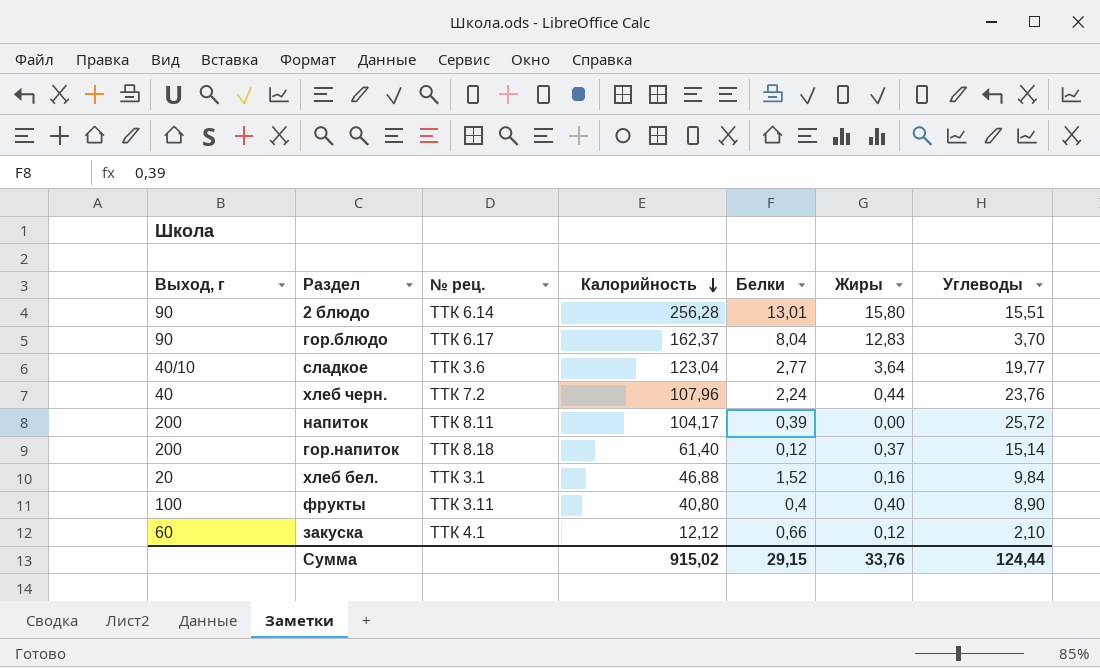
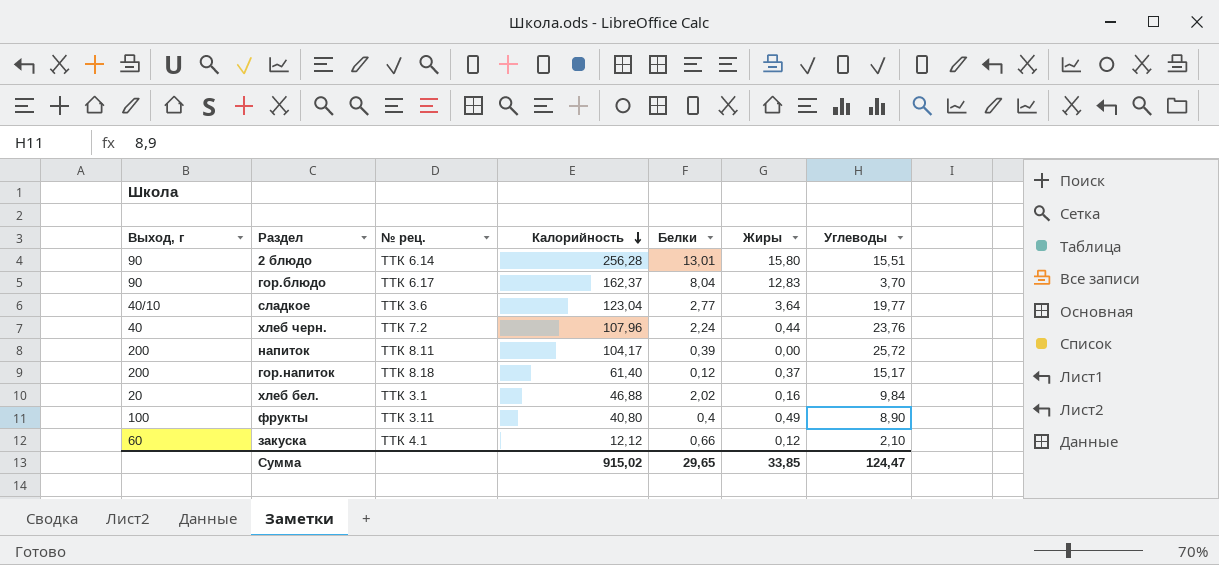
гор.напиток | Углеводы: 15,14 -> 15,17
хлеб бел. | Белки: 1,52 -> 2,02
фрукты | Жиры: 0,40 -> 0,49
Сумма | Белки: 29,15 -> 29,65
Сумма | Жиры: 33,76 -> 33,85
Сумма | Углеводы: 124,44 -> 124,47

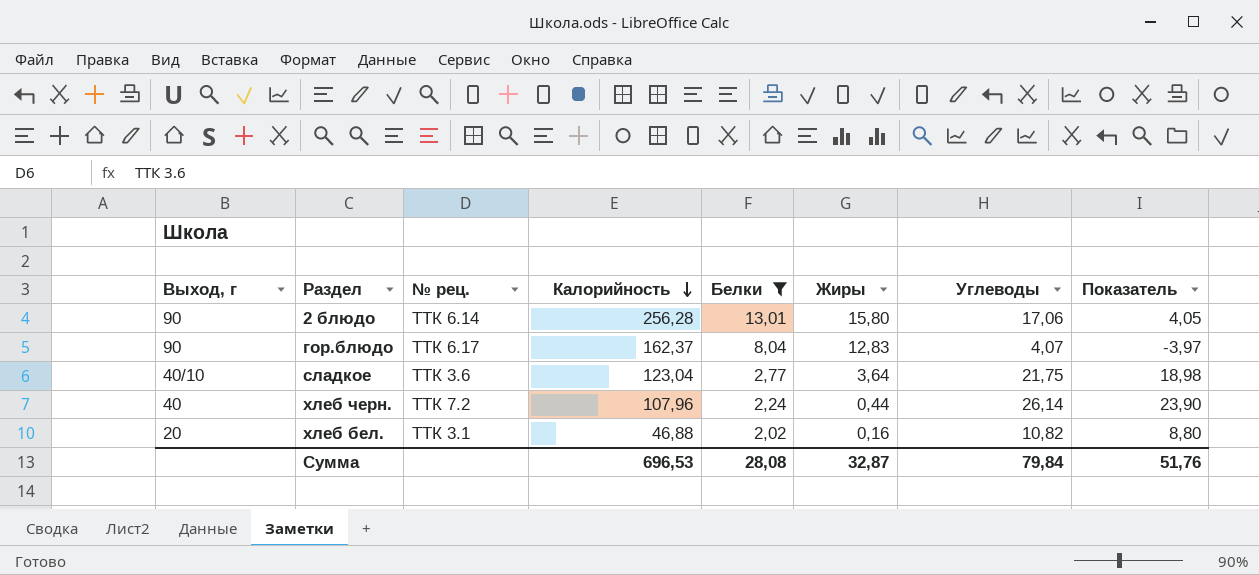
filter: none -> Белки >= 2,02
column Показатель | formula: none -> [Углеводы] - [Белки]
2 блюдо | Углеводы: 15,51 -> 17,06
гор.блюдо | Углеводы: 3,70 -> 4,07
сладкое | Углеводы: 19,77 -> 21,75
хлеб черн. | Углеводы: 23,76 -> 26,14
хлеб бел. | Углеводы: 9,84 -> 10,82
Сумма | Калорийность: 915,02 -> 696,53
Сумма | Белки: 29,65 -> 28,08
Сумма | Жиры: 33,85 -> 32,87
Сумма | Углеводы: 124,47 -> 79,84

